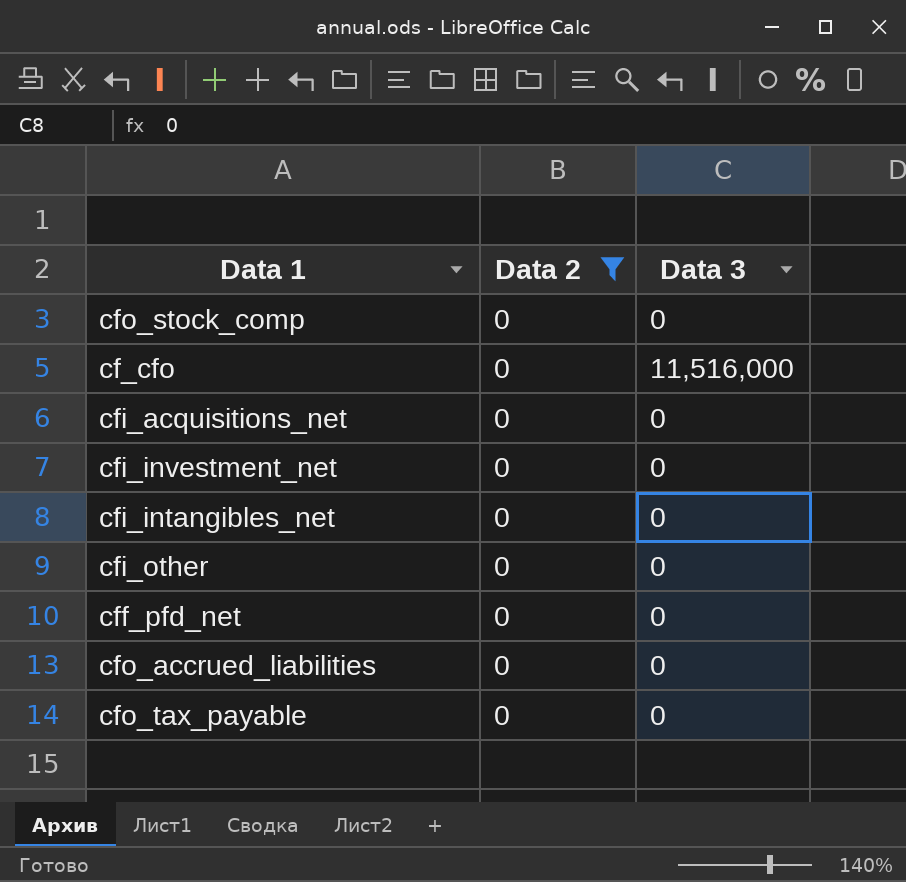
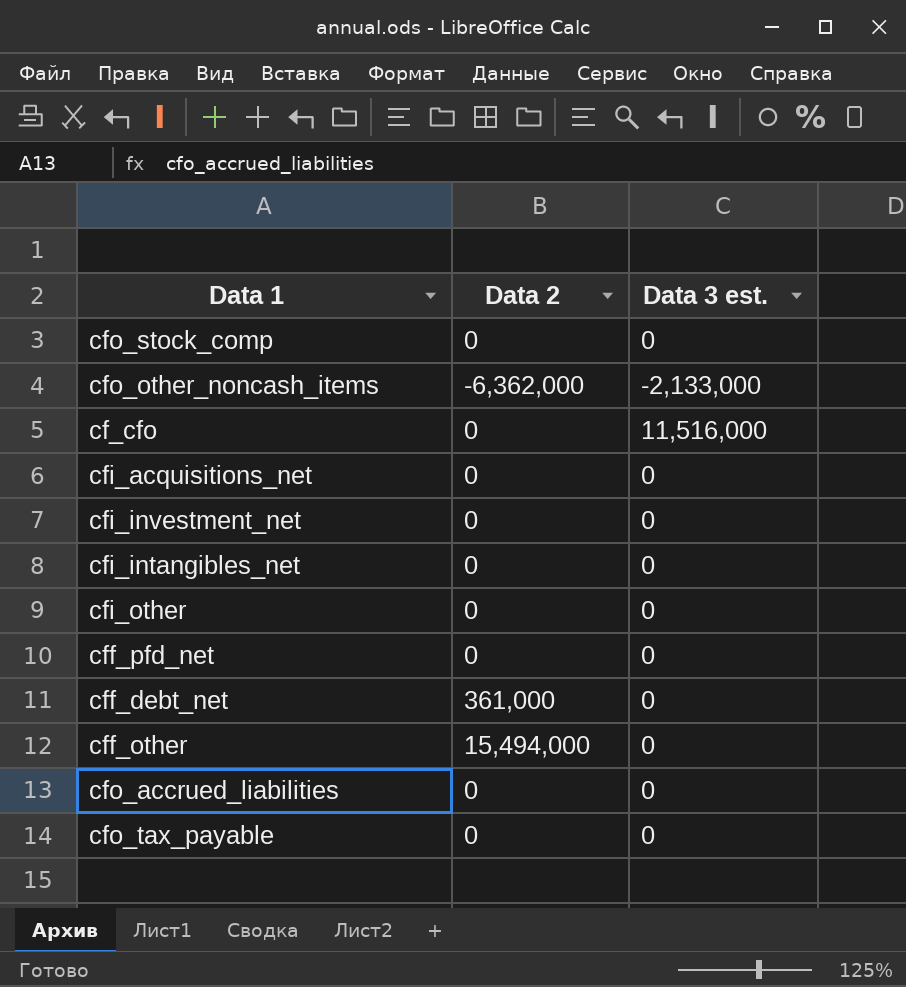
filter: Data 2 = 0 -> none
column name: Data 3 -> Data 3 est.

